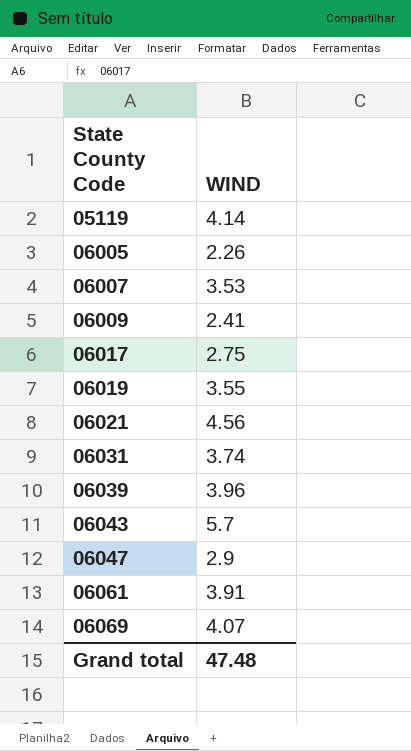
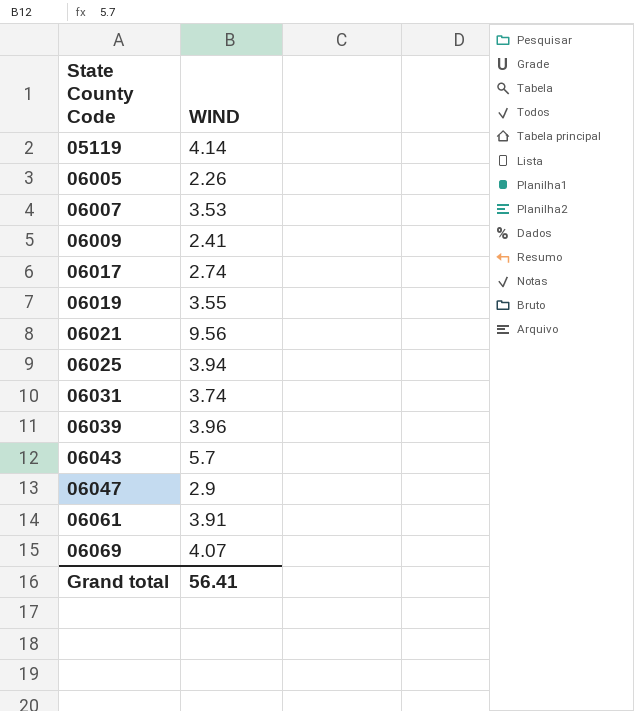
06017 | WIND: 2.75 -> 2.74
06021 | WIND: 4.56 -> 9.56
row 06025: none -> 3.94
Grand total | WIND: 47.48 -> 56.41

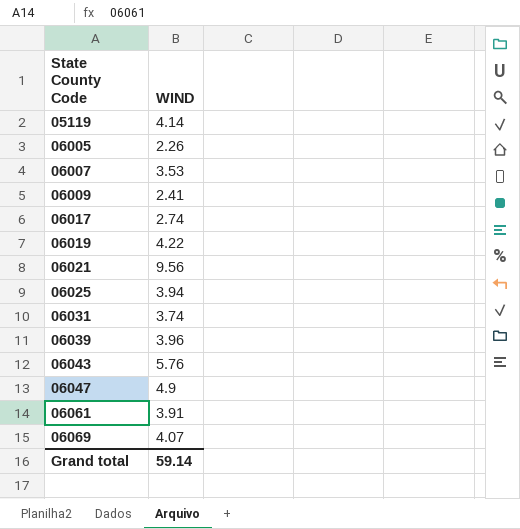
06019 | WIND: 3.55 -> 4.22
06043 | WIND: 5.7 -> 5.76
06047 | WIND: 2.9 -> 4.9
Grand total | WIND: 56.41 -> 59.14

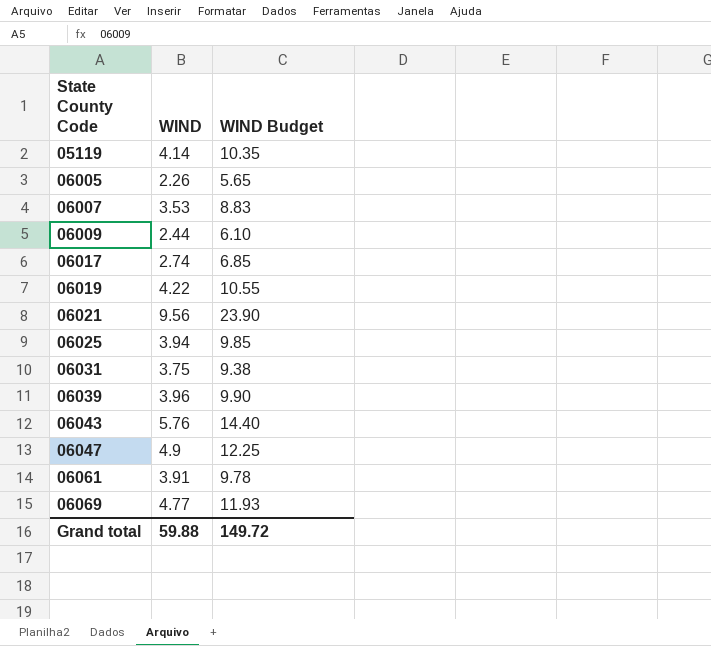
column WIND Budget | formula: none -> [WIND] * 2.5
06009 | WIND: 2.41 -> 2.44
06031 | WIND: 3.74 -> 3.75
06069 | WIND: 4.07 -> 4.77
Grand total | WIND: 59.14 -> 59.88

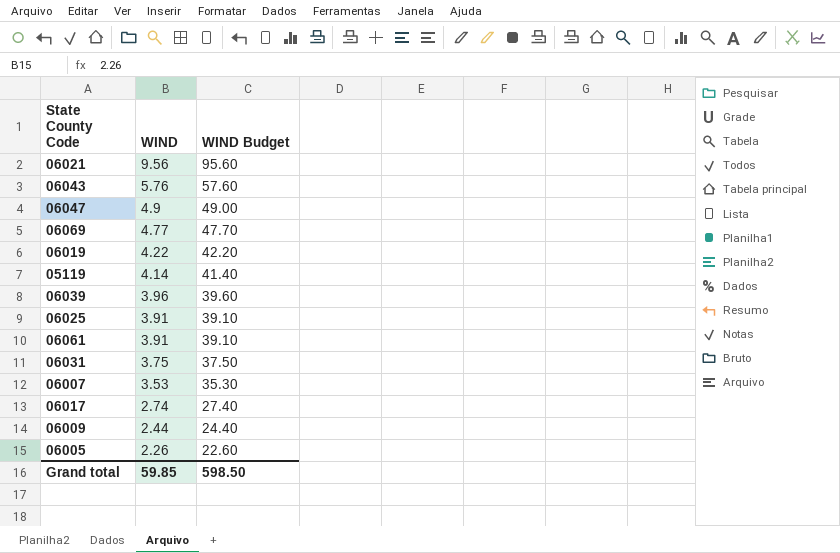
row order: State County Code ascending -> WIND descending
column WIND Budget | formula: [WIND] * 2.5 -> [WIND] * 10
06025 | WIND: 3.94 -> 3.91
Grand total | WIND: 59.88 -> 59.85
Grand total | WIND Budget: 149.72 -> 598.50

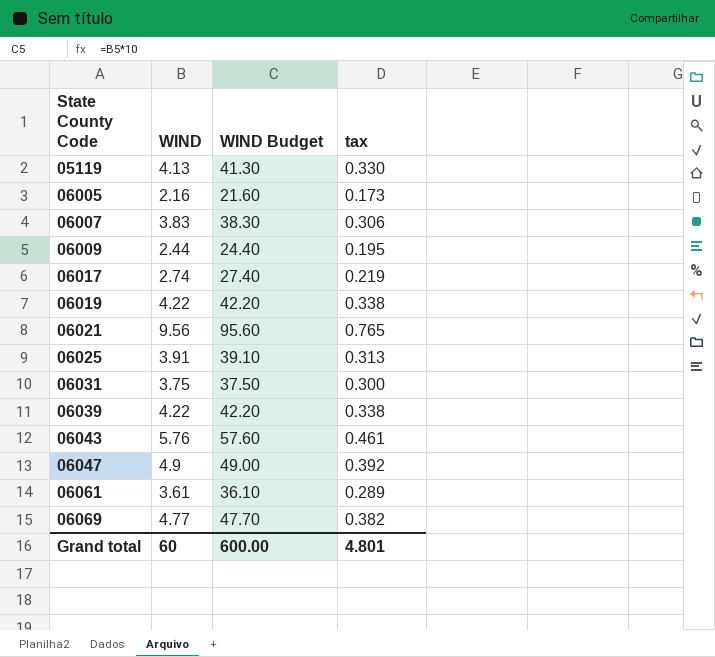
row order: WIND descending -> State County Code ascending
column tax | formula: none -> [WIND] * 0.08
05119 | WIND: 4.14 -> 4.13
05119 | WIND Budget: 41.40 -> 41.30
06005 | WIND: 2.26 -> 2.16
06005 | WIND Budget: 22.60 -> 21.60
06007 | WIND: 3.53 -> 3.83
06007 | WIND Budget: 35.30 -> 38.30
06039 | WIND: 3.96 -> 4.22
06039 | WIND Budget: 39.60 -> 42.20
06061 | WIND: 3.91 -> 3.61
06061 | WIND Budget: 39.10 -> 36.10
Grand total | WIND: 59.85 -> 60
Grand total | WIND Budget: 598.50 -> 600.00

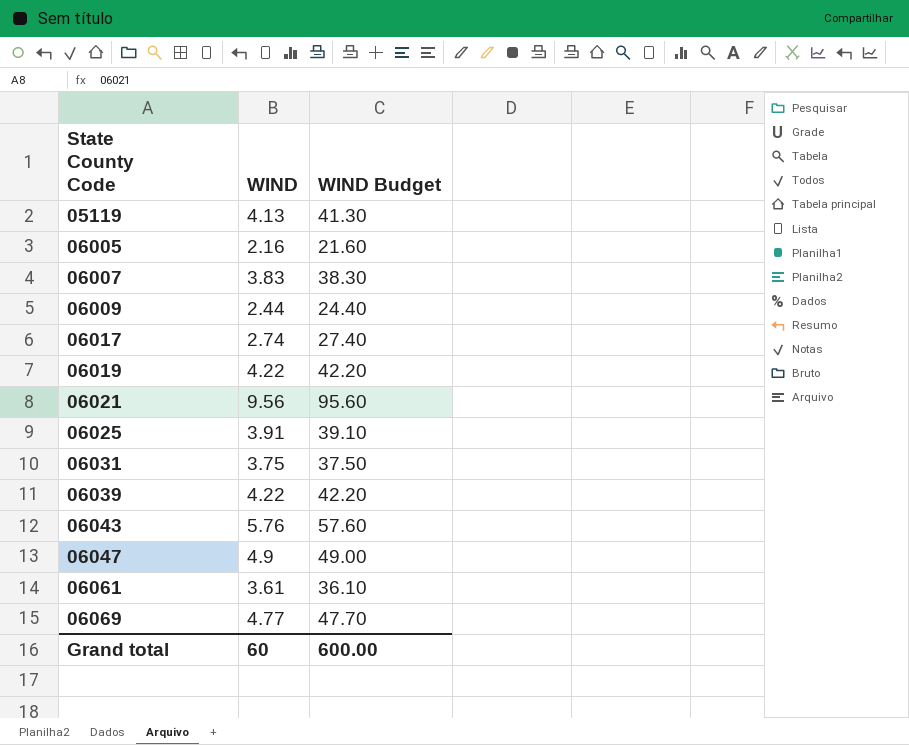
column tax | formula: [WIND] * 0.08 -> none

